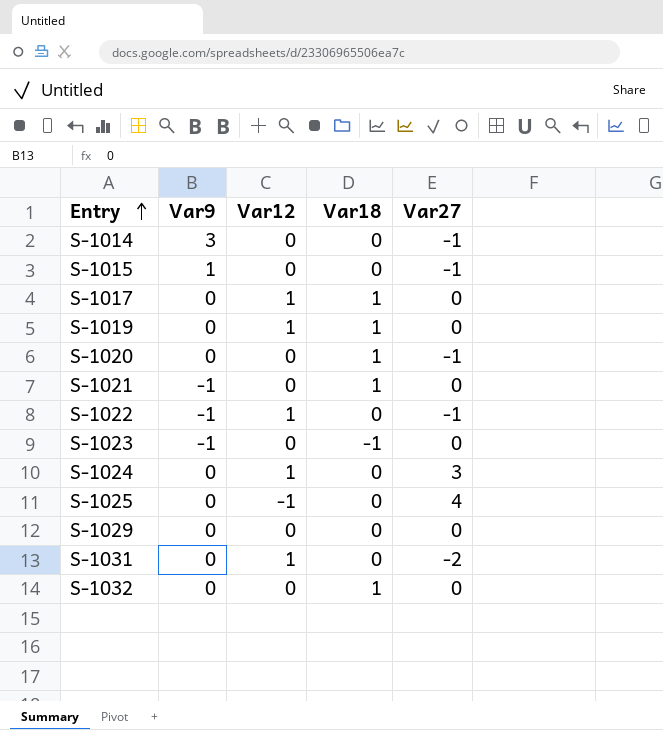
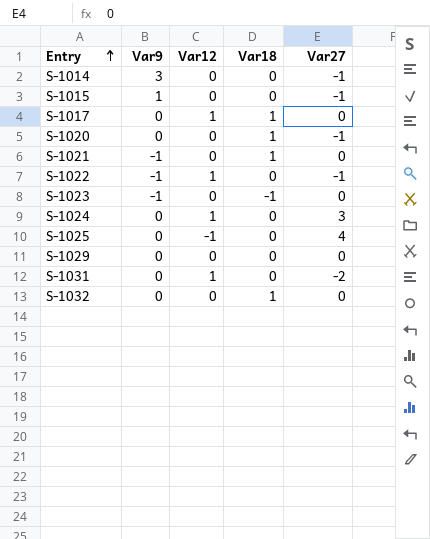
row S-1019: 0 | 1 | 1 | 0 -> none

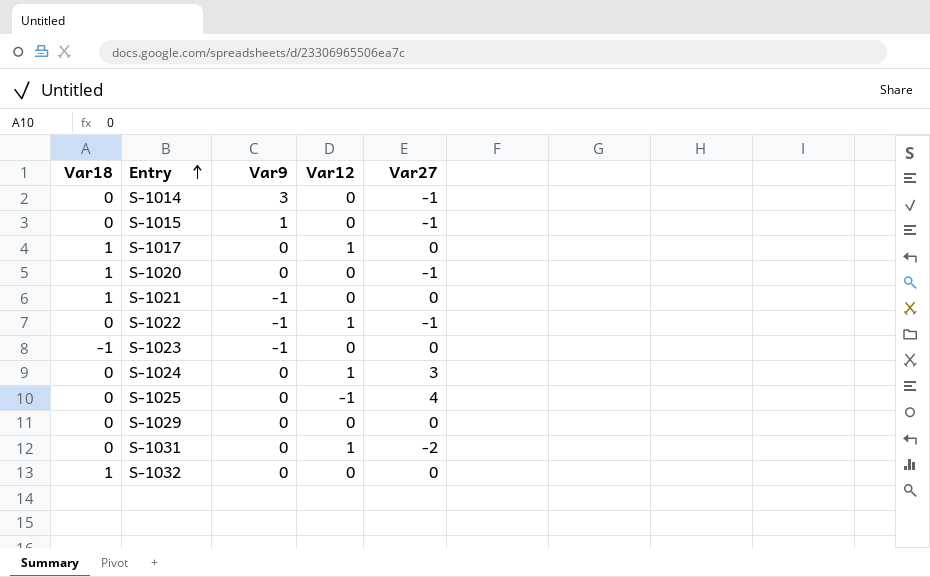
column Var18 | position: 4 -> 1

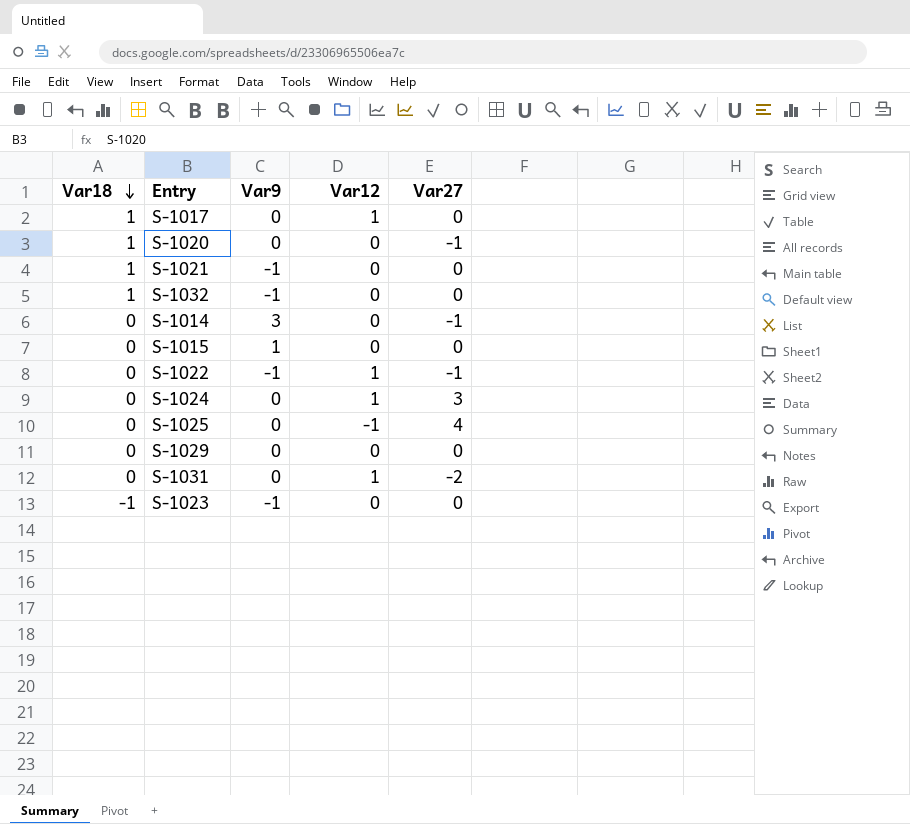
row order: Entry ascending -> Var18 descending
S-1032 | Var9: 0 -> -1
S-1015 | Var27: -1 -> 0

